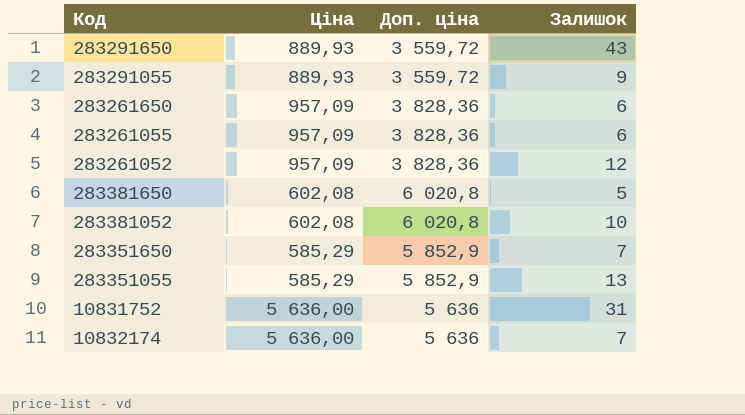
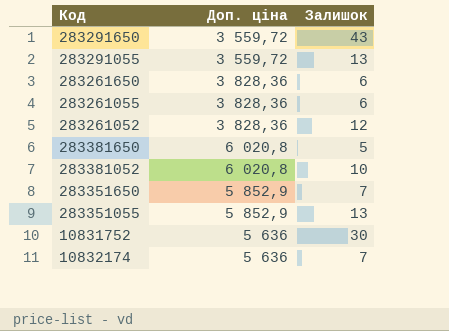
column Ціна | position: 2 -> none
283291055 | Залишок: 9 -> 13
10831752 | Залишок: 31 -> 30

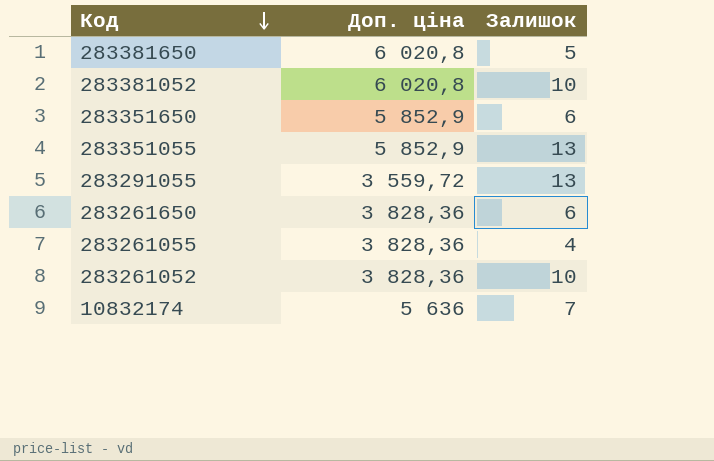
row order: none -> Код descending
row 283291650: 3 559,72 | 43 -> none
row 10831752: 5 636 | 30 -> none
283351650 | Залишок: 7 -> 6
283261055 | Залишок: 6 -> 4
283261052 | Залишок: 12 -> 10

